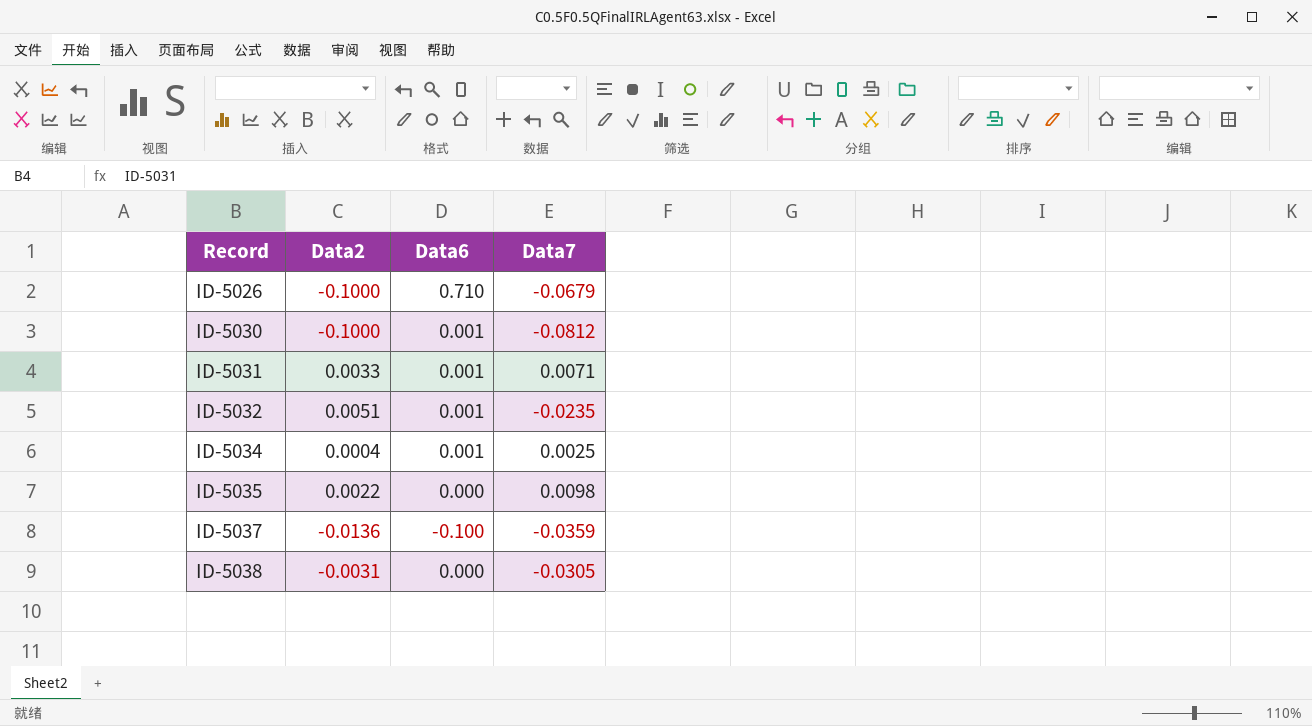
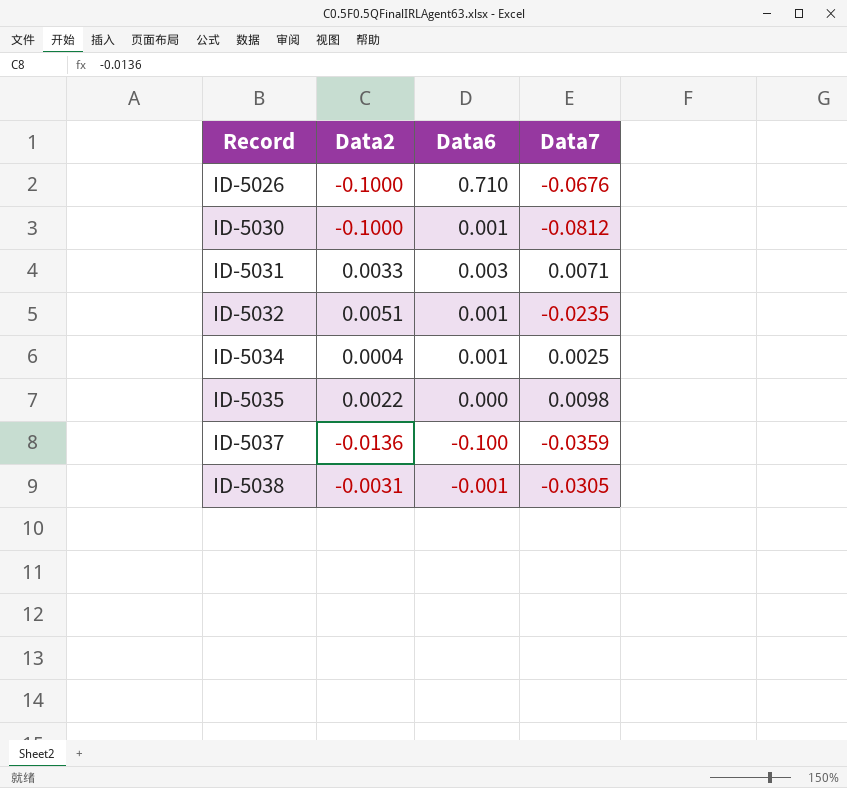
ID-5026 | Data7: -0.0679 -> -0.0676
ID-5031 | Data6: 0.001 -> 0.003
ID-5038 | Data6: 0.000 -> -0.001

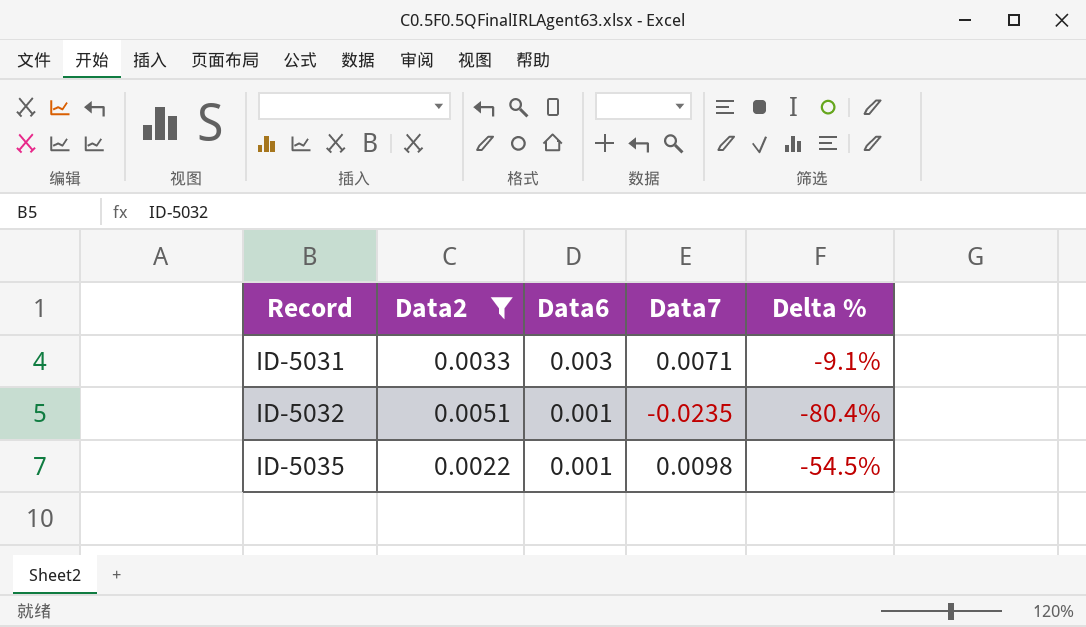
filter: none -> Data2 >= 0.0022
column Delta % | formula: none -> ([Data6] - [Data2]) / [Data2]
ID-5035 | Data6: 0.000 -> 0.001

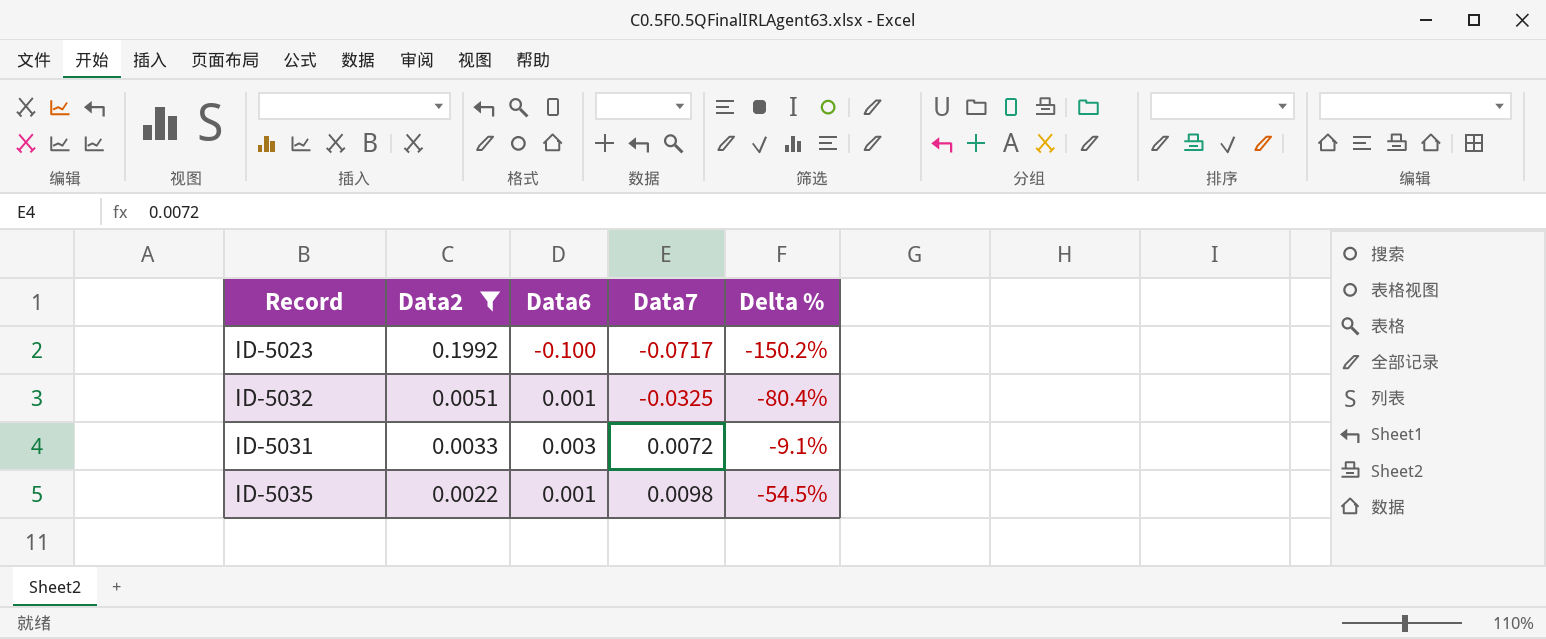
row order: Record ascending -> Data2 descending
row ID-5023: none -> 0.1992 | -0.100 | -0.0717 | -150.2%
ID-5032 | Data7: -0.0235 -> -0.0325
ID-5031 | Data7: 0.0071 -> 0.0072

